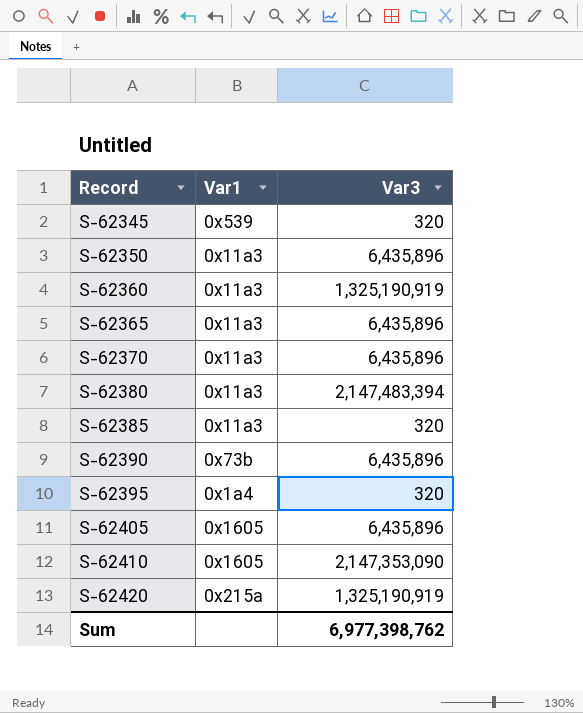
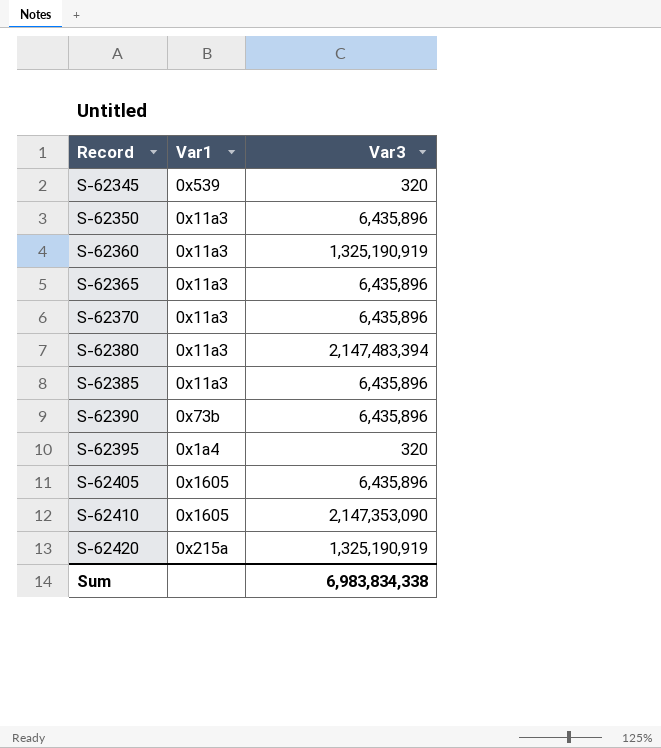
S-62385 | Var3: 320 -> 6,435,896
Sum | Var3: 6,977,398,762 -> 6,983,834,338

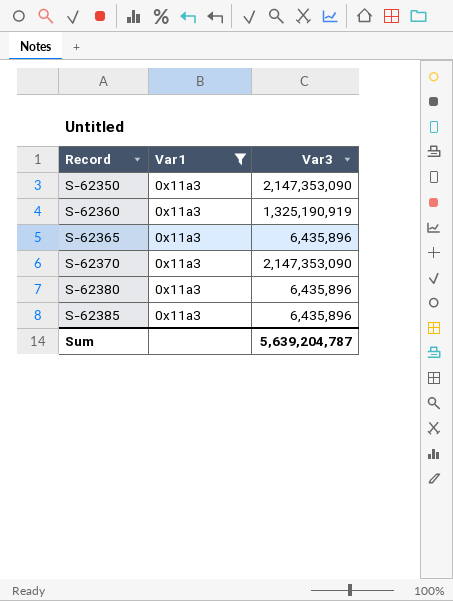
filter: none -> Var1 = 0x11a3
S-62350 | Var3: 6,435,896 -> 2,147,353,090
S-62370 | Var3: 6,435,896 -> 2,147,353,090
S-62380 | Var3: 2,147,483,394 -> 6,435,896
Sum | Var3: 6,983,834,338 -> 5,639,204,787

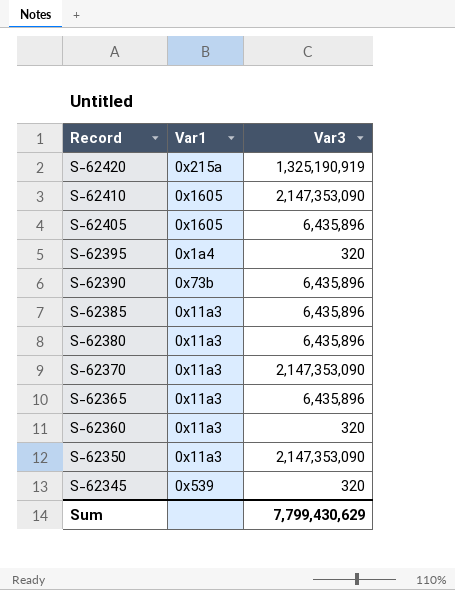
filter: Var1 = 0x11a3 -> none
row order: Record ascending -> Record descending
S-62360 | Var3: 1,325,190,919 -> 320
Sum | Var3: 5,639,204,787 -> 7,799,430,629

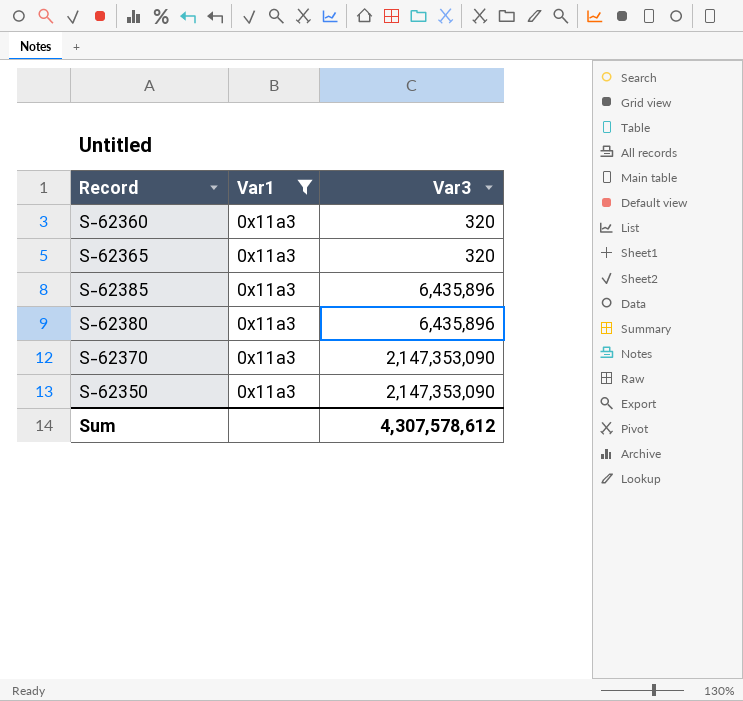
filter: none -> Var1 = 0x11a3
row order: Record descending -> Var3 ascending
S-62365 | Var3: 6,435,896 -> 320
Sum | Var3: 7,799,430,629 -> 4,307,578,612

